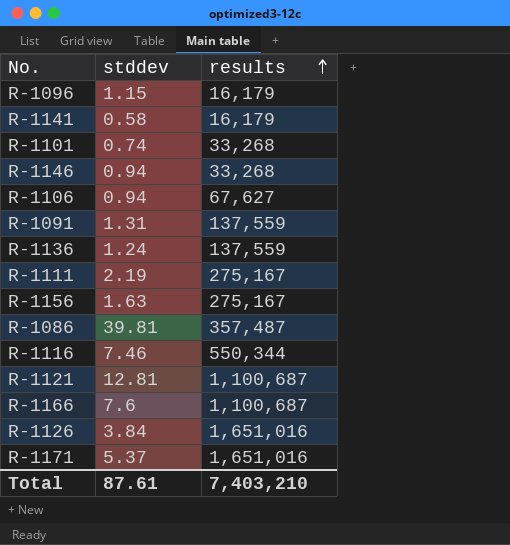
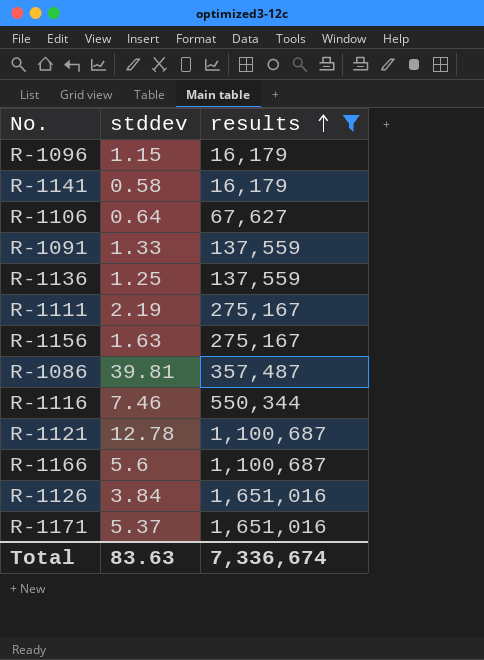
filter: none -> results != 33,268
R-1106 | stddev: 0.94 -> 0.64
R-1091 | stddev: 1.31 -> 1.33
R-1136 | stddev: 1.24 -> 1.25
R-1121 | stddev: 12.81 -> 12.78
R-1166 | stddev: 7.6 -> 5.6
Total | stddev: 87.61 -> 83.63
Total | results: 7,403,210 -> 7,336,674

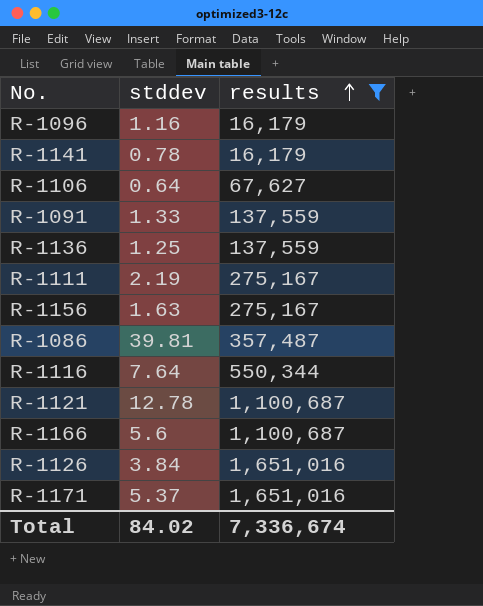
R-1096 | stddev: 1.15 -> 1.16
R-1141 | stddev: 0.58 -> 0.78
R-1116 | stddev: 7.46 -> 7.64
Total | stddev: 83.63 -> 84.02

